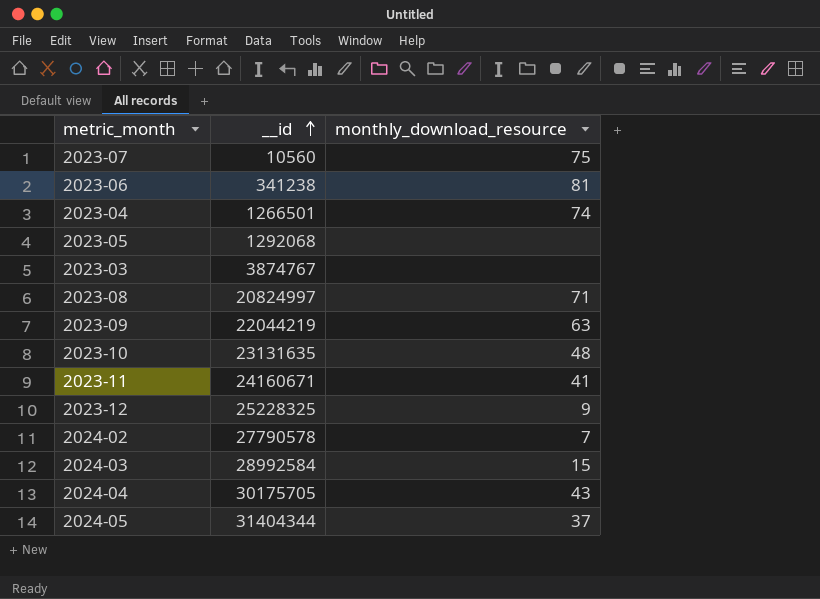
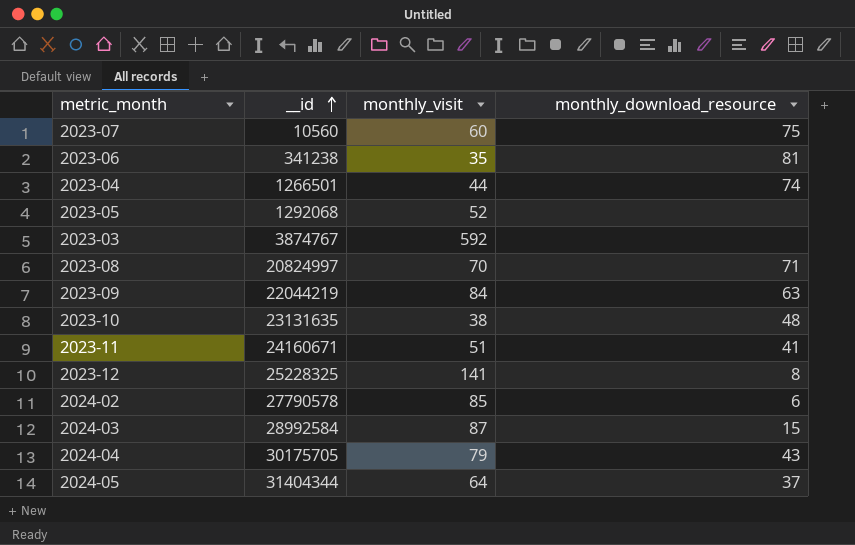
column monthly_visit | position: none -> 3
2023-12 | monthly_download_resource: 9 -> 8
2024-02 | monthly_download_resource: 7 -> 6

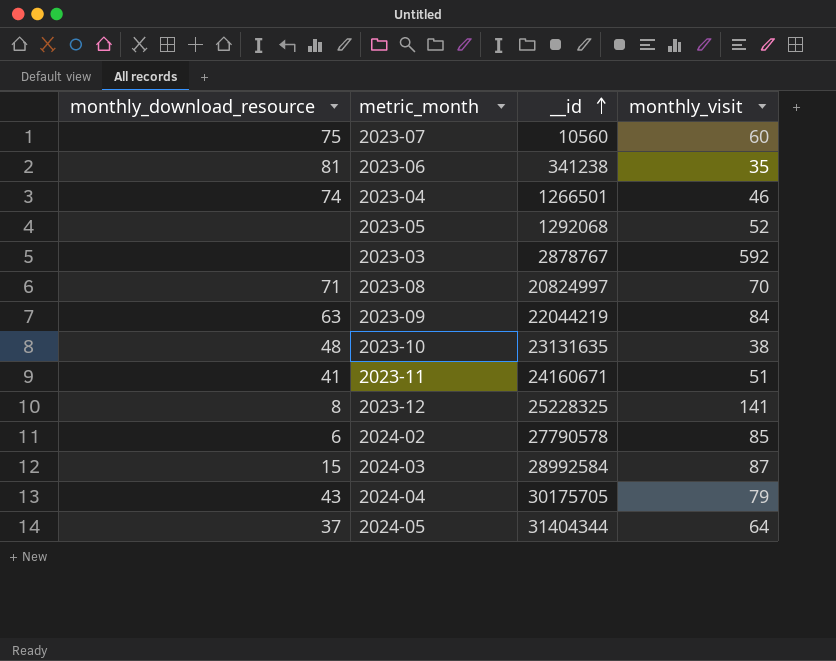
column monthly_download_resource | position: 4 -> 1
2023-04 | monthly_visit: 44 -> 46
2023-03 | __id: 3874767 -> 2878767

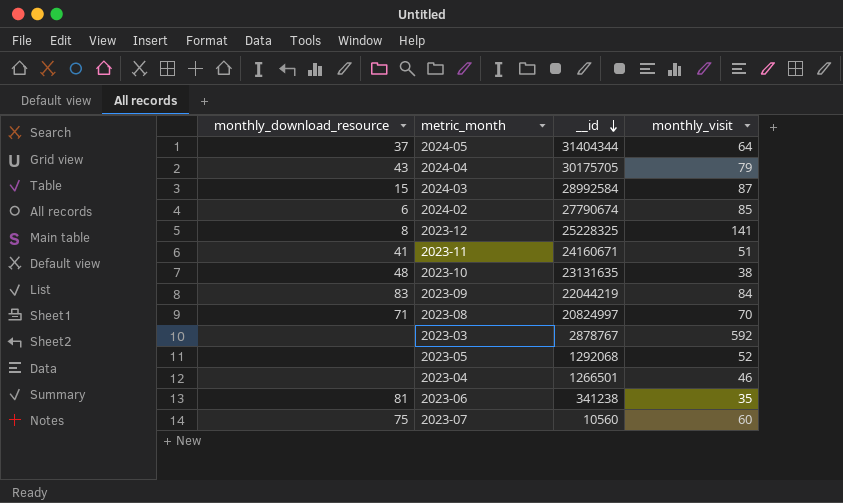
row order: __id ascending -> __id descending
2024-02 | __id: 27790578 -> 27790674
2023-09 | monthly_download_resource: 63 -> 83
2023-04 | monthly_download_resource: 74 -> none

